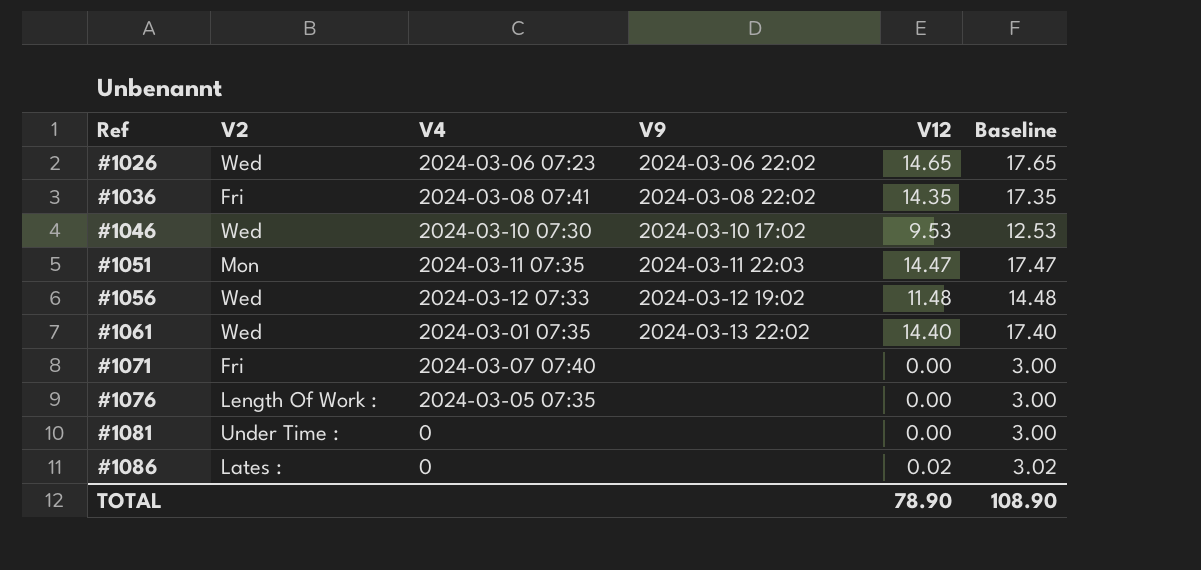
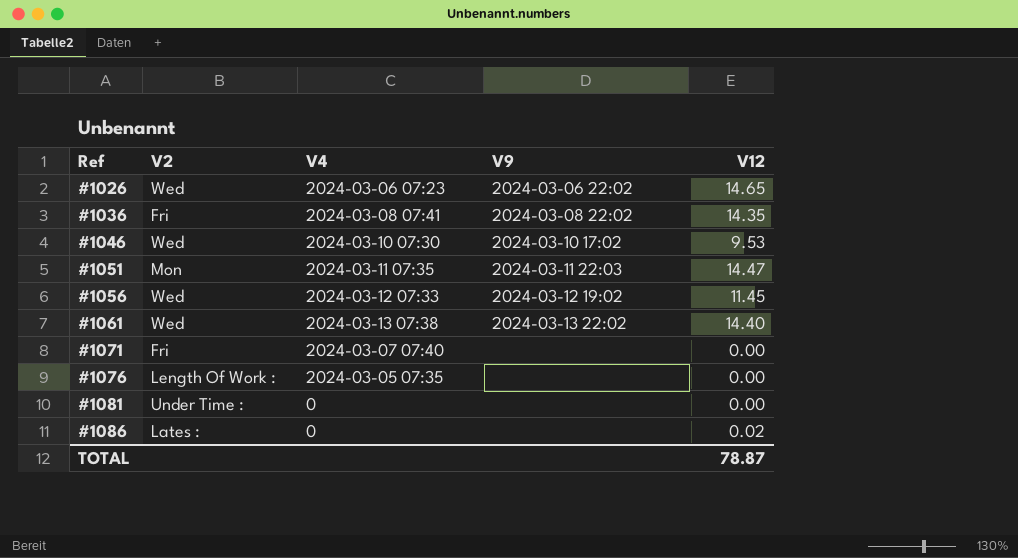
column Baseline | formula: [V12] + 3 -> none
#1056 | V12: 11.48 -> 11.45
#1061 | V4: 2024-03-01 07:35 -> 2024-03-13 07:38
TOTAL | V12: 78.90 -> 78.87

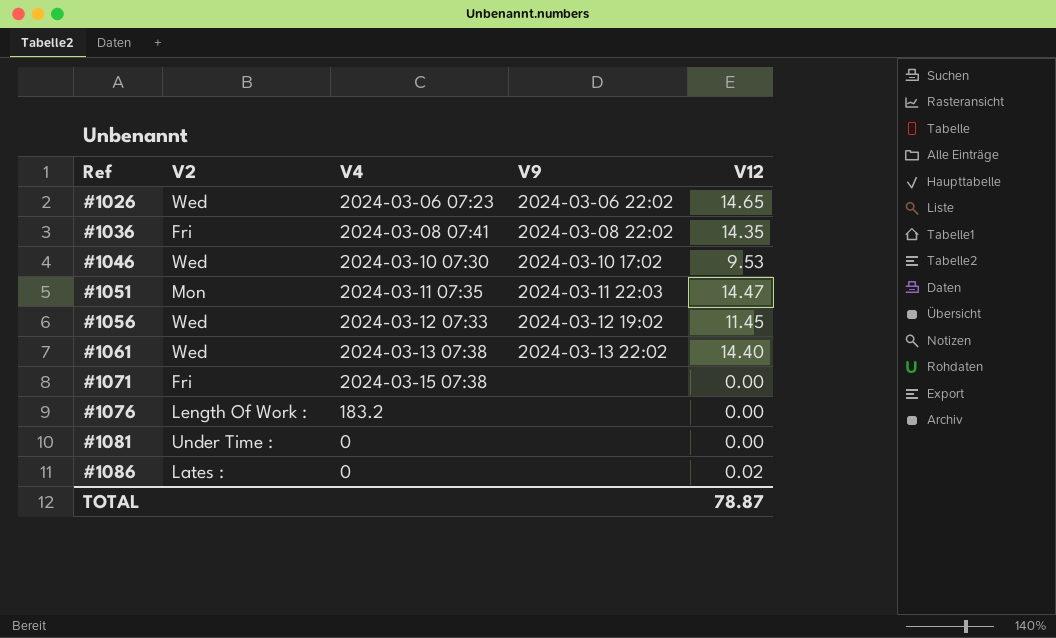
#1071 | V4: 2024-03-07 07:40 -> 2024-03-15 07:38
#1076 | V4: 2024-03-05 07:35 -> 183.2

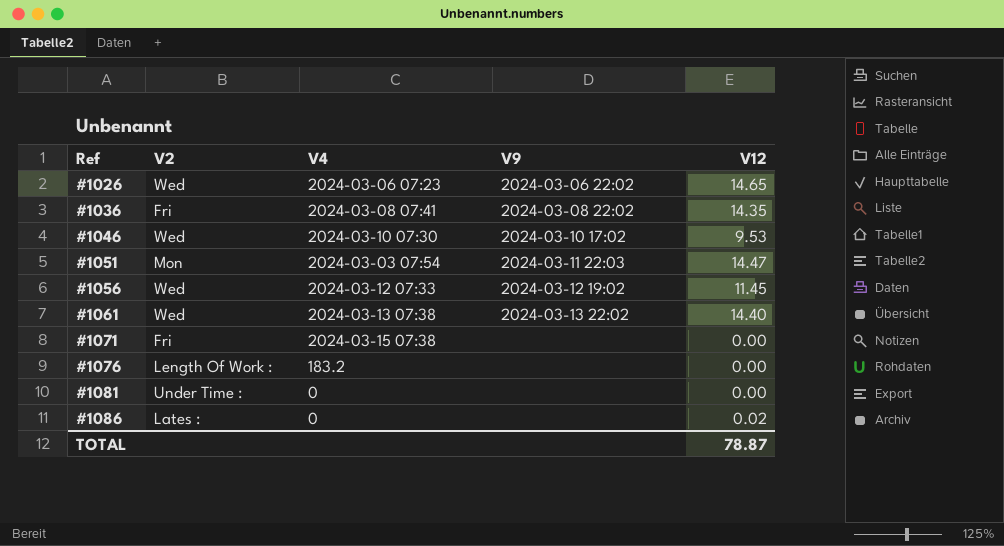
#1051 | V4: 2024-03-11 07:35 -> 2024-03-03 07:54

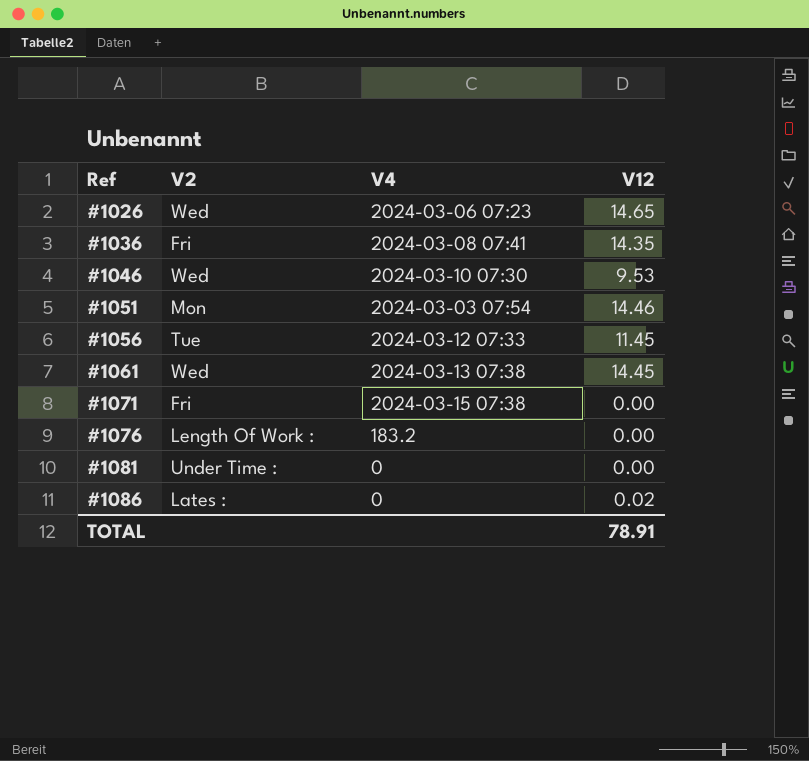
column V9 | position: 4 -> none
#1051 | V12: 14.47 -> 14.46
#1056 | V2: Wed -> Tue
#1061 | V12: 14.40 -> 14.45
TOTAL | V12: 78.87 -> 78.91

